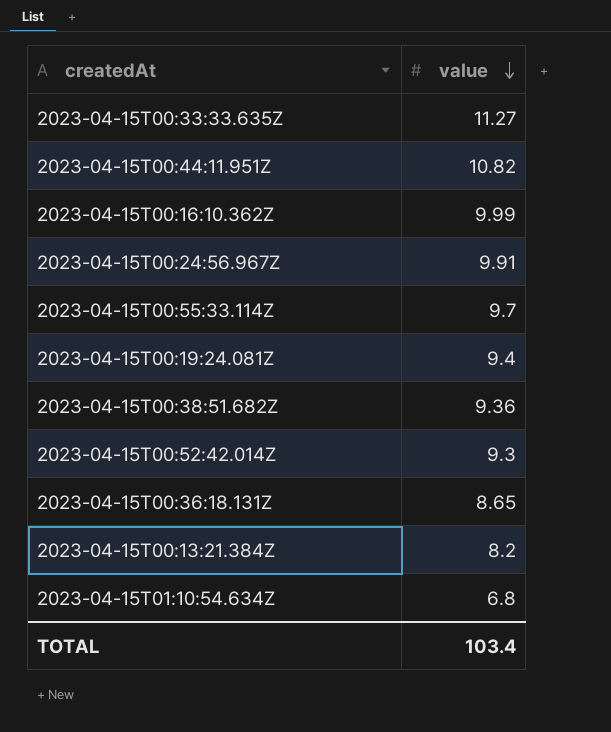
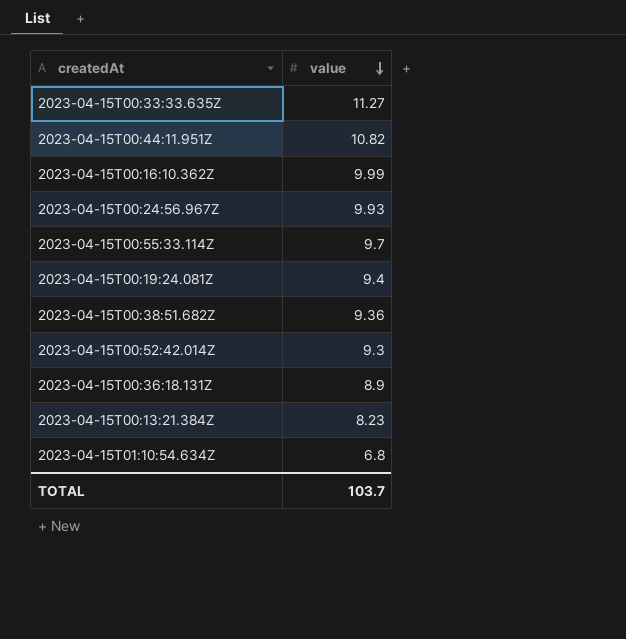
2023-04-15T00:24:56.967Z | value: 9.91 -> 9.93
2023-04-15T00:36:18.131Z | value: 8.65 -> 8.9
2023-04-15T00:13:21.384Z | value: 8.2 -> 8.23
TOTAL | value: 103.4 -> 103.7

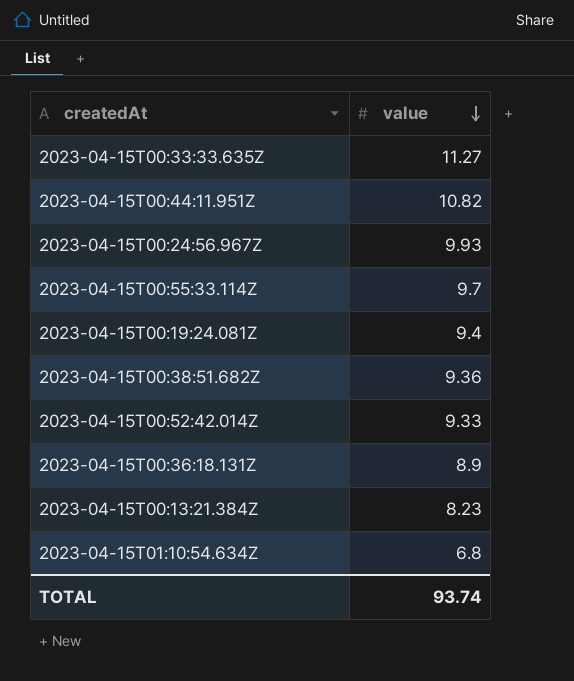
row 2023-04-15T00:16:10.362Z: 9.99 -> none
2023-04-15T00:52:42.014Z | value: 9.3 -> 9.33
TOTAL | value: 103.7 -> 93.74

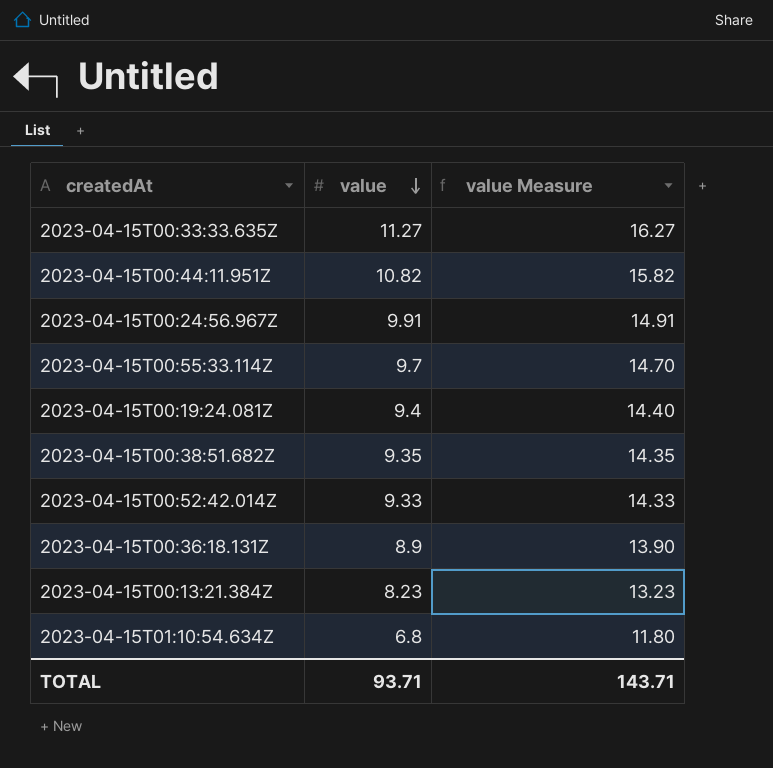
column value Measure | formula: none -> [value] + 5
2023-04-15T00:24:56.967Z | value: 9.93 -> 9.91
2023-04-15T00:38:51.682Z | value: 9.36 -> 9.35
TOTAL | value: 93.74 -> 93.71

